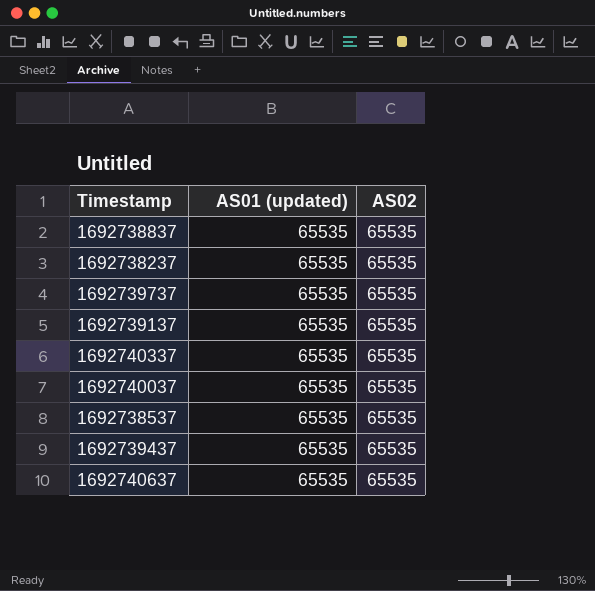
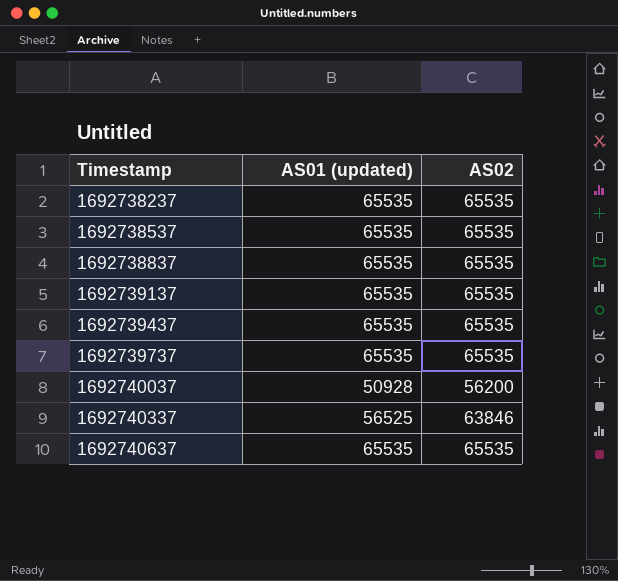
row order: none -> Timestamp ascending
1692740037 | AS01 (updated): 65535 -> 50928
1692740037 | AS02: 65535 -> 56200
1692740337 | AS01 (updated): 65535 -> 56525
1692740337 | AS02: 65535 -> 63846

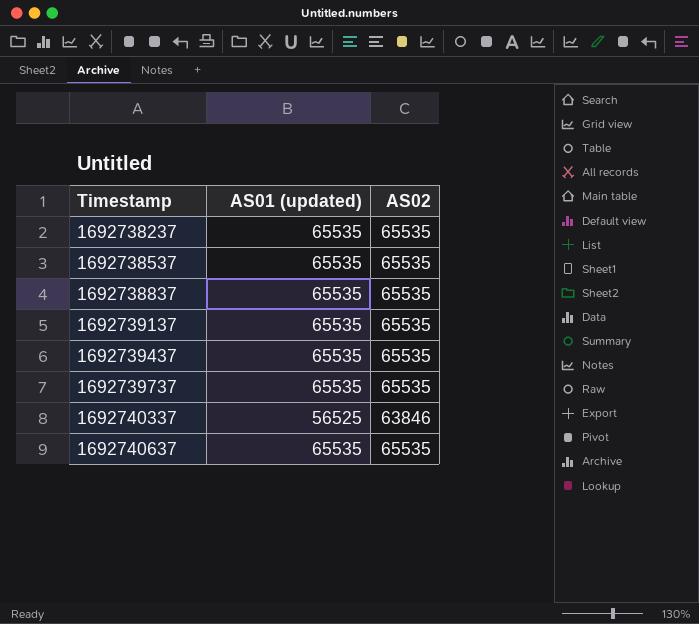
row 1692740037: 50928 | 56200 -> none

